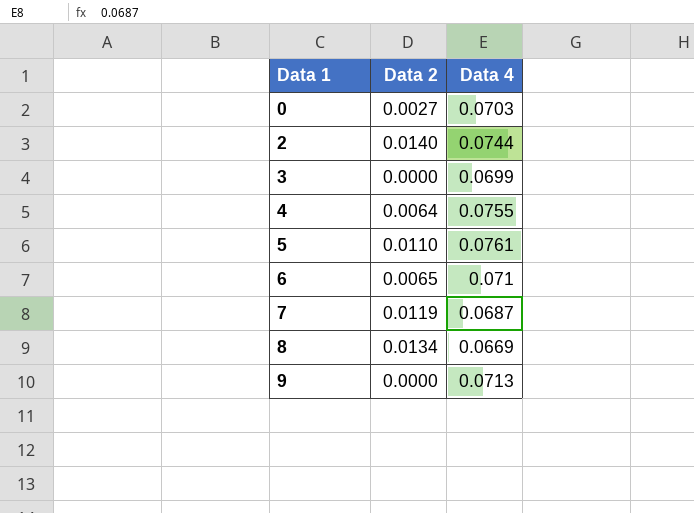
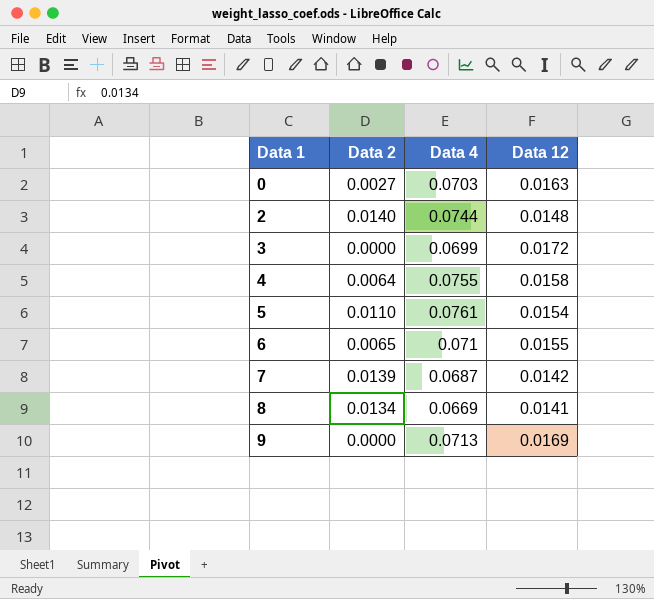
column Data 12 | position: none -> 4
7 | Data 2: 0.0119 -> 0.0139

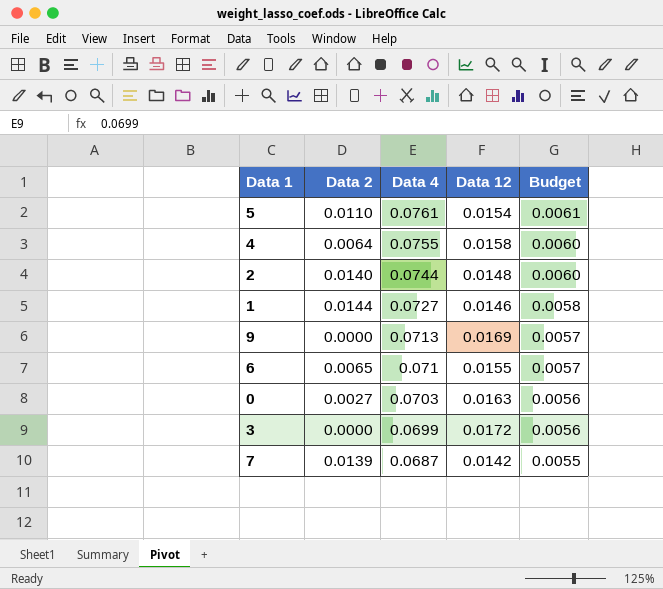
row order: Data 1 ascending -> Data 4 descending
column Budget | formula: none -> [Data 4] * 0.08
row 8: 0.0134 | 0.0669 | 0.0141 -> none
row 1: none -> 0.0144 | 0.0727 | 0.0146 | 0.0058

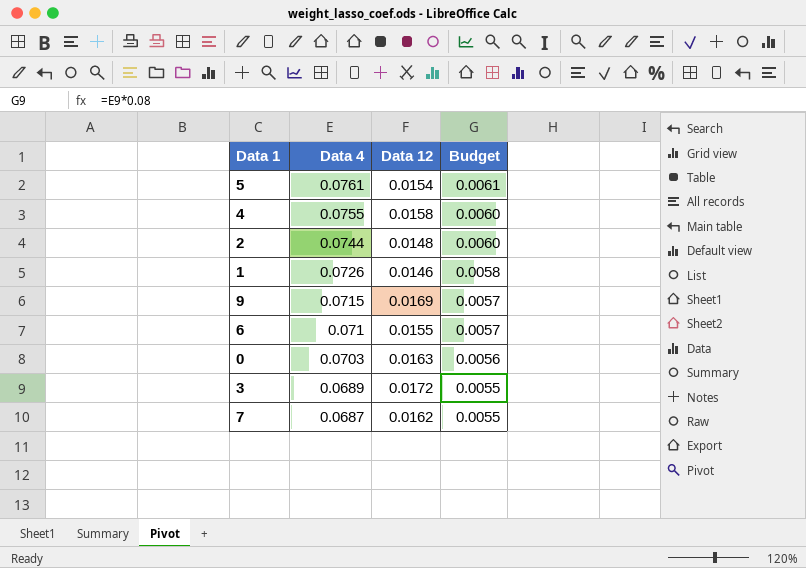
column Data 2 | position: 2 -> none
1 | Data 4: 0.0727 -> 0.0726
9 | Data 4: 0.0713 -> 0.0715
3 | Data 4: 0.0699 -> 0.0689
3 | Budget: 0.0056 -> 0.0055
7 | Data 12: 0.0142 -> 0.0162

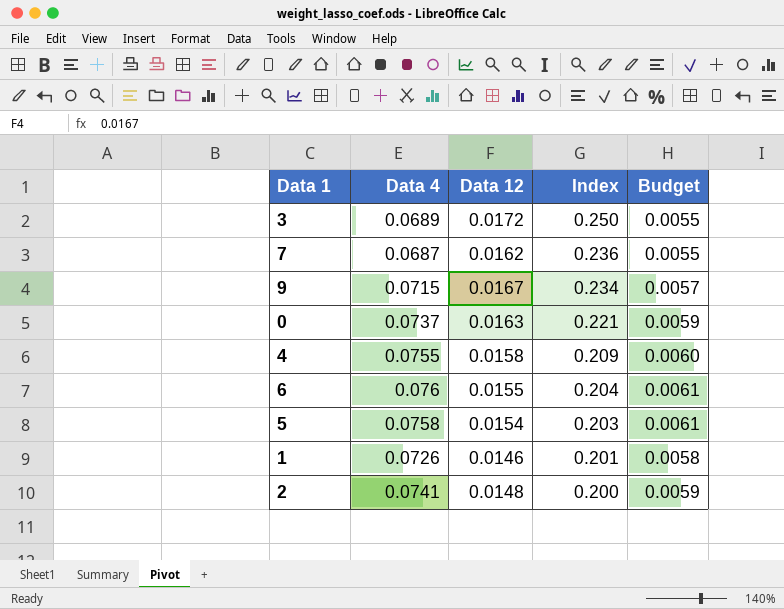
row order: Data 4 descending -> Index descending
column Index | formula: none -> [Data 12] / [Data 4]
9 | Data 12: 0.0169 -> 0.0167
0 | Data 4: 0.0703 -> 0.0737
0 | Budget: 0.0056 -> 0.0059
6 | Data 4: 0.071 -> 0.076
6 | Budget: 0.0057 -> 0.0061
5 | Data 4: 0.0761 -> 0.0758
2 | Data 4: 0.0744 -> 0.0741
2 | Budget: 0.0060 -> 0.0059

